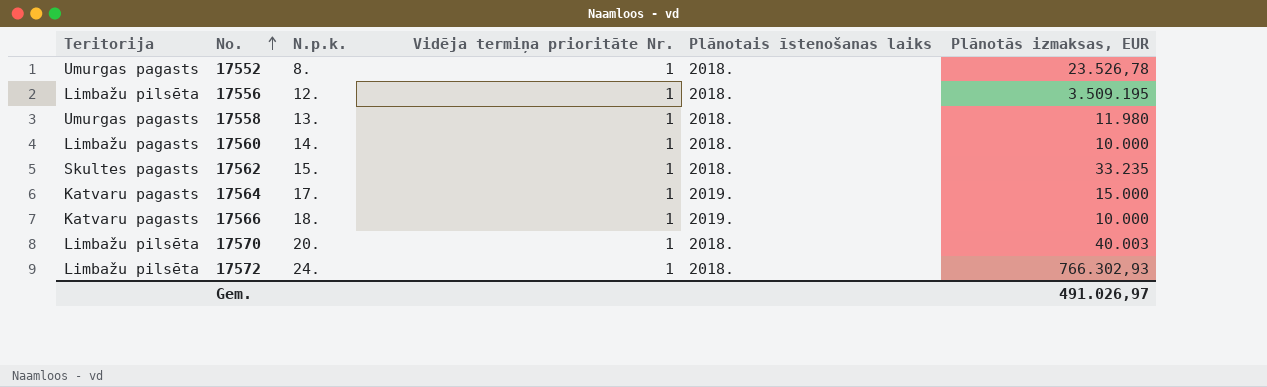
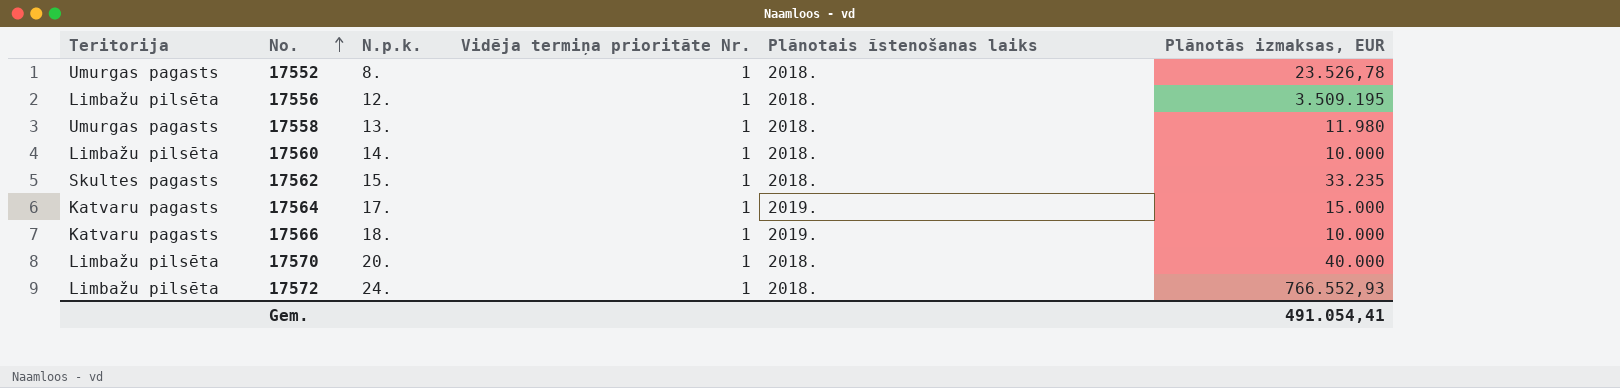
17560 | Teritorija: Limbažu pagasts -> Limbažu pilsēta
17570 | Plānotās izmaksas, EUR: 40.003 -> 40.000
17572 | Plānotās izmaksas, EUR: 766.302,93 -> 766.552,93
Gem. | Plānotās izmaksas, EUR: 491.026,97 -> 491.054,41

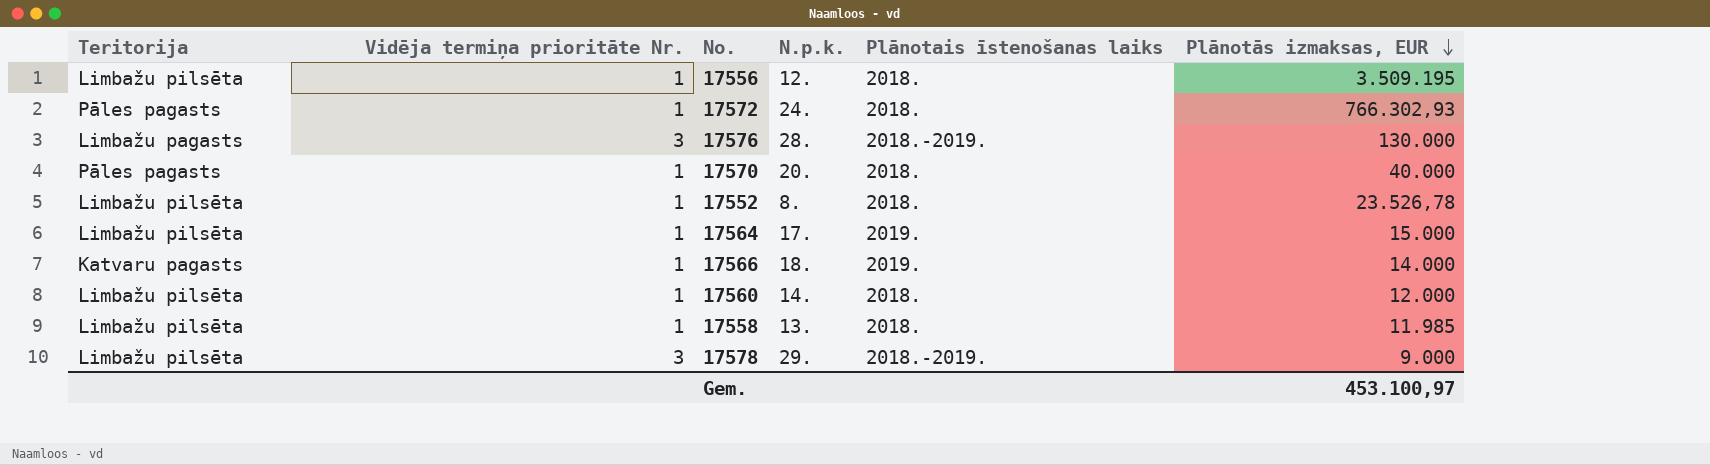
row order: No. ascending -> Plānotās izmaksas, EUR descending
column Vidēja termiņa prioritāte Nr. | position: 4 -> 2
row 17562: Skultes pagasts | 15. | 1 | 2018. | 33.235 -> none
17572 | Teritorija: Limbažu pilsēta -> Pāles pagasts
17572 | Plānotās izmaksas, EUR: 766.552,93 -> 766.302,93
row 17576: none -> Limbažu pagasts | 3 | 28. | 2018.-2019. | 130.000
17570 | Teritorija: Limbažu pilsēta -> Pāles pagasts
17552 | Teritorija: Umurgas pagasts -> Limbažu pilsēta
17564 | Teritorija: Katvaru pagasts -> Limbažu pilsēta
17566 | Plānotās izmaksas, EUR: 10.000 -> 14.000
17560 | Plānotās izmaksas, EUR: 10.000 -> 12.000
17558 | Teritorija: Umurgas pagasts -> Limbažu pilsēta
17558 | Plānotās izmaksas, EUR: 11.980 -> 11.985
row 17578: none -> Limbažu pilsēta | 3 | 29. | 2018.-2019. | 9.000
Gem. | Plānotās izmaksas, EUR: 491.054,41 -> 453.100,97

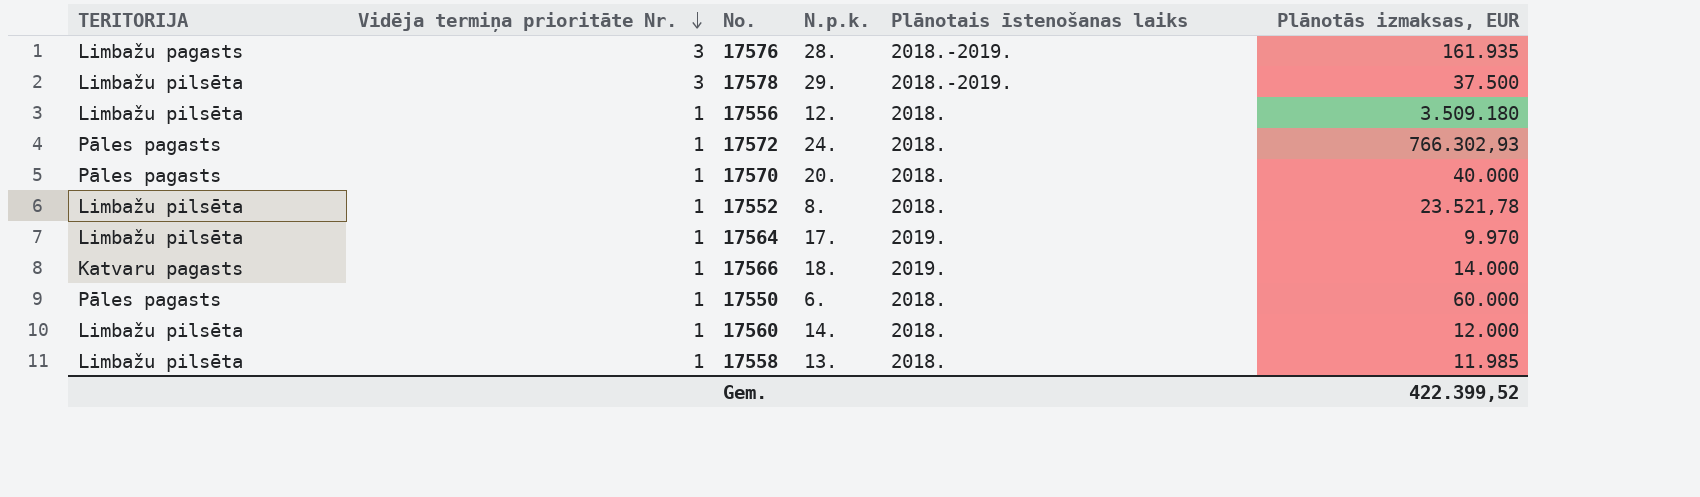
row order: Plānotās izmaksas, EUR descending -> Vidēja termiņa prioritāte Nr. descending
column name: Teritorija -> TERITORIJA
17576 | Plānotās izmaksas, EUR: 130.000 -> 161.935
17578 | Plānotās izmaksas, EUR: 9.000 -> 37.500
17556 | Plānotās izmaksas, EUR: 3.509.195 -> 3.509.180
17552 | Plānotās izmaksas, EUR: 23.526,78 -> 23.521,78
17564 | Plānotās izmaksas, EUR: 15.000 -> 9.970
row 17550: none -> Pāles pagasts | 1 | 6. | 2018. | 60.000
Gem. | Plānotās izmaksas, EUR: 453.100,97 -> 422.399,52

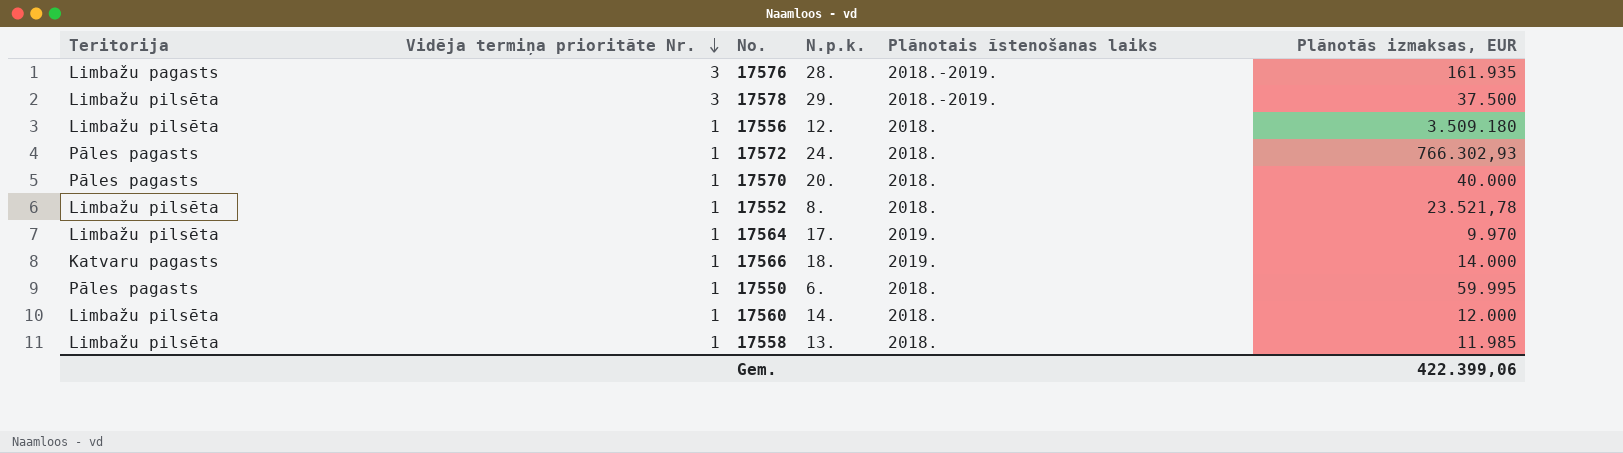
column name: TERITORIJA -> Teritorija
17550 | Plānotās izmaksas, EUR: 60.000 -> 59.995
Gem. | Plānotās izmaksas, EUR: 422.399,52 -> 422.399,06

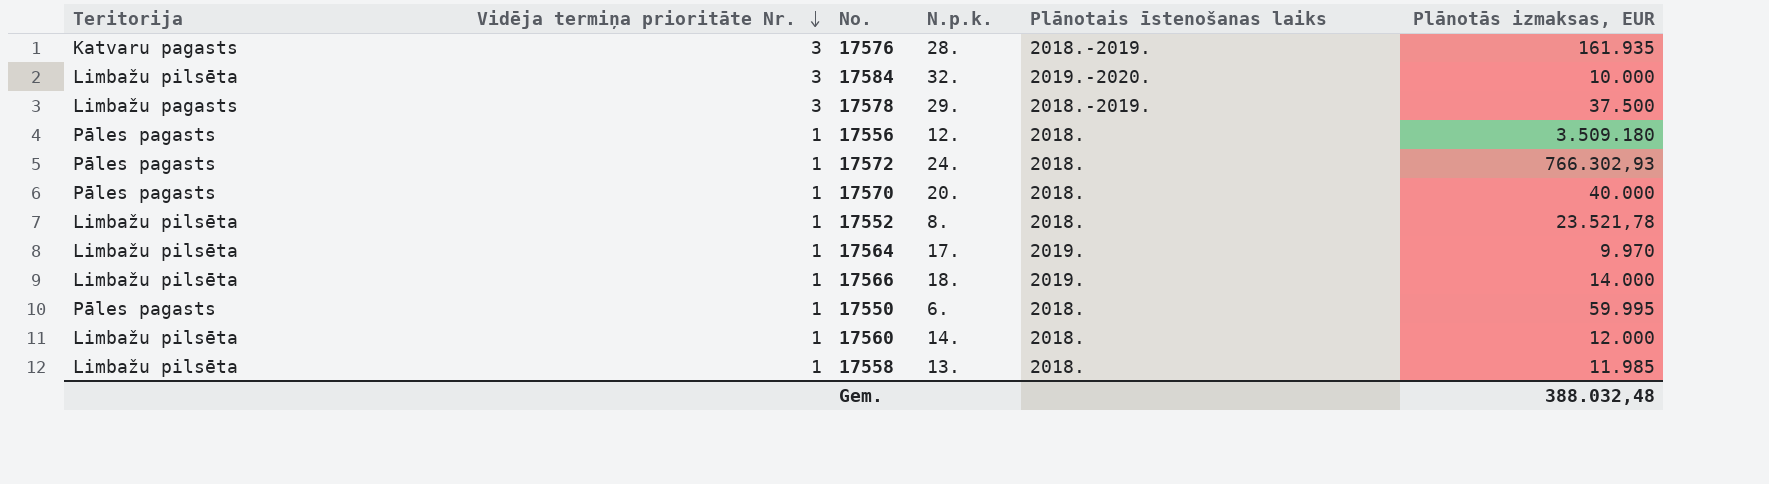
17576 | Teritorija: Limbažu pagasts -> Katvaru pagasts
row 17584: none -> Limbažu pilsēta | 3 | 32. | 2019.-2020. | 10.000
17578 | Teritorija: Limbažu pilsēta -> Limbažu pagasts
17556 | Teritorija: Limbažu pilsēta -> Pāles pagasts
17566 | Teritorija: Katvaru pagasts -> Limbažu pilsēta
Gem. | Plānotās izmaksas, EUR: 422.399,06 -> 388.032,48

